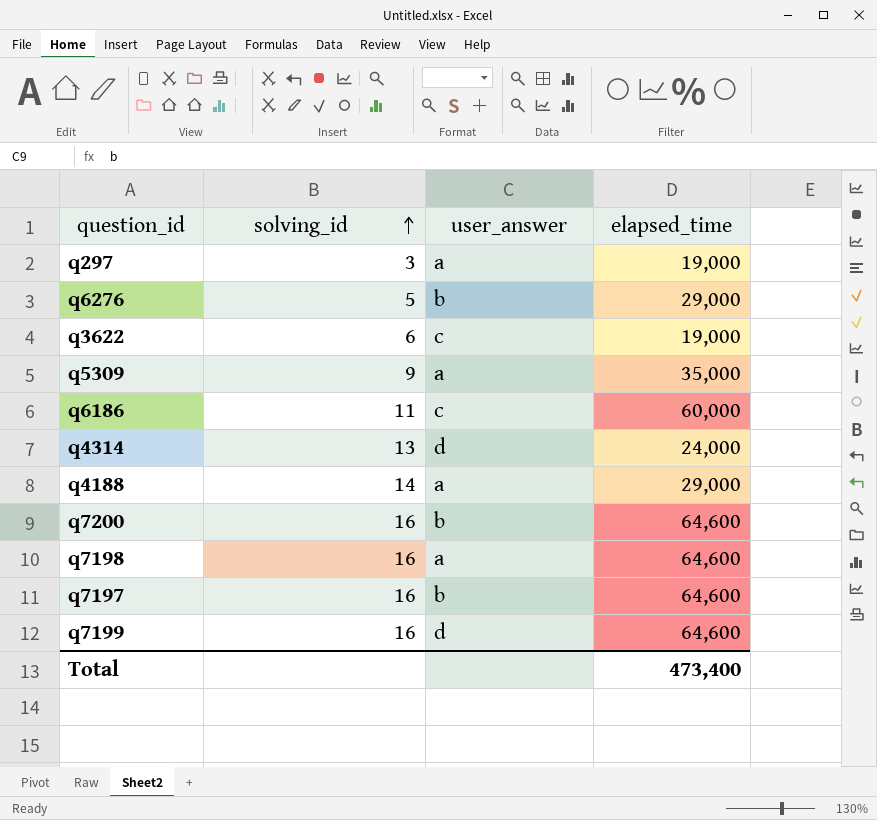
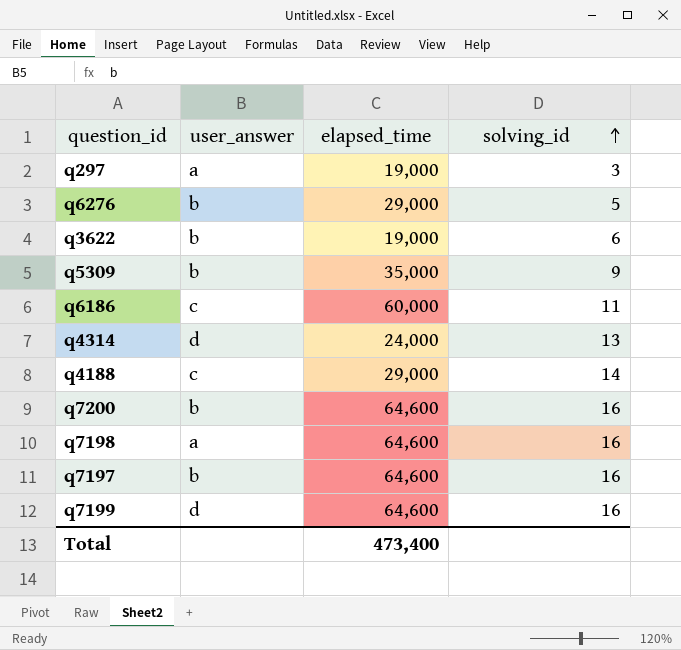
column solving_id | position: 2 -> 4
q3622 | user_answer: c -> b
q5309 | user_answer: a -> b
q4188 | user_answer: a -> c

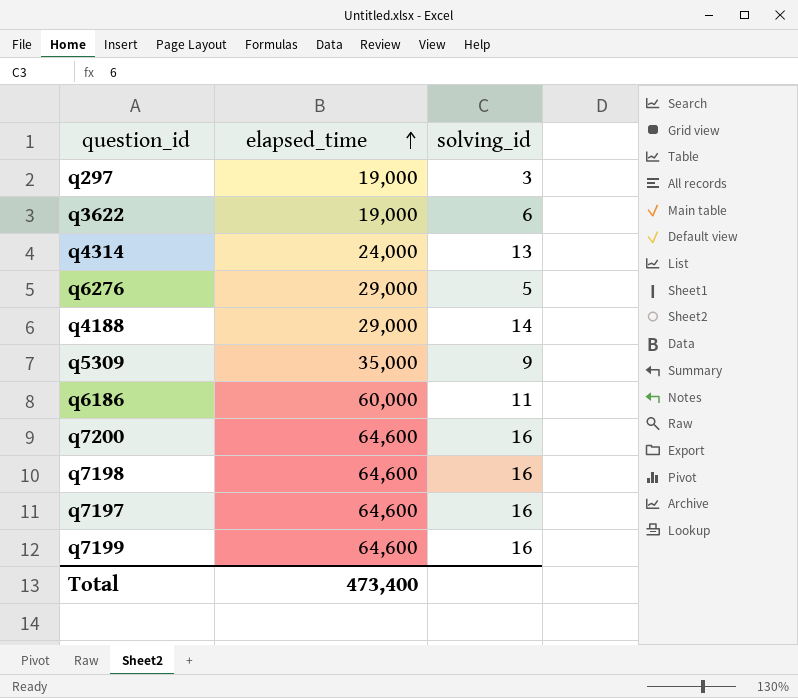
row order: solving_id ascending -> elapsed_time ascending
column user_answer | position: 2 -> none

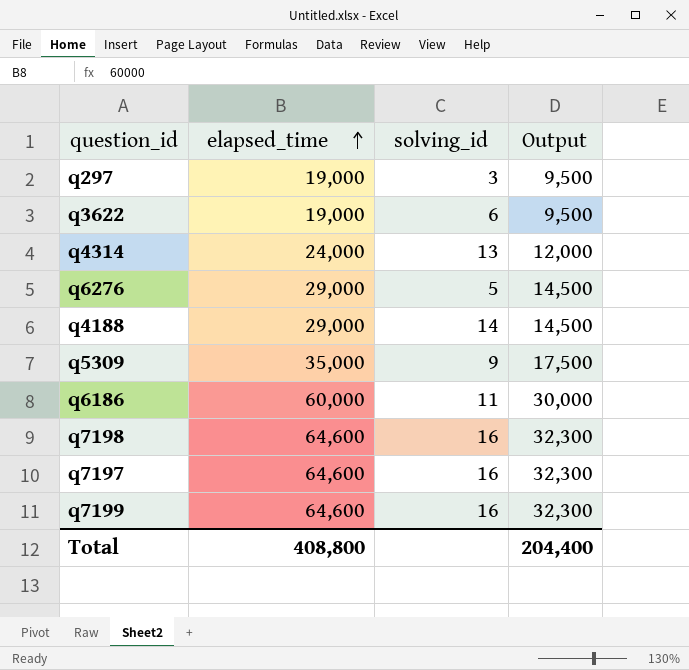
column Output | formula: none -> [elapsed_time] * 0.5
row q7200: 64,600 | 16 -> none
Total | elapsed_time: 473,400 -> 408,800

